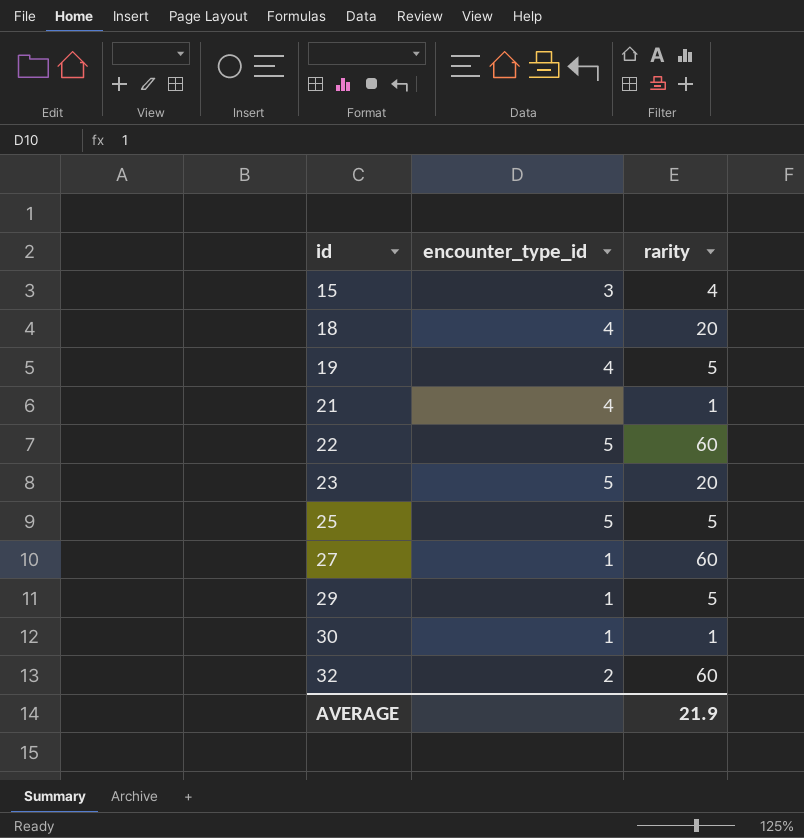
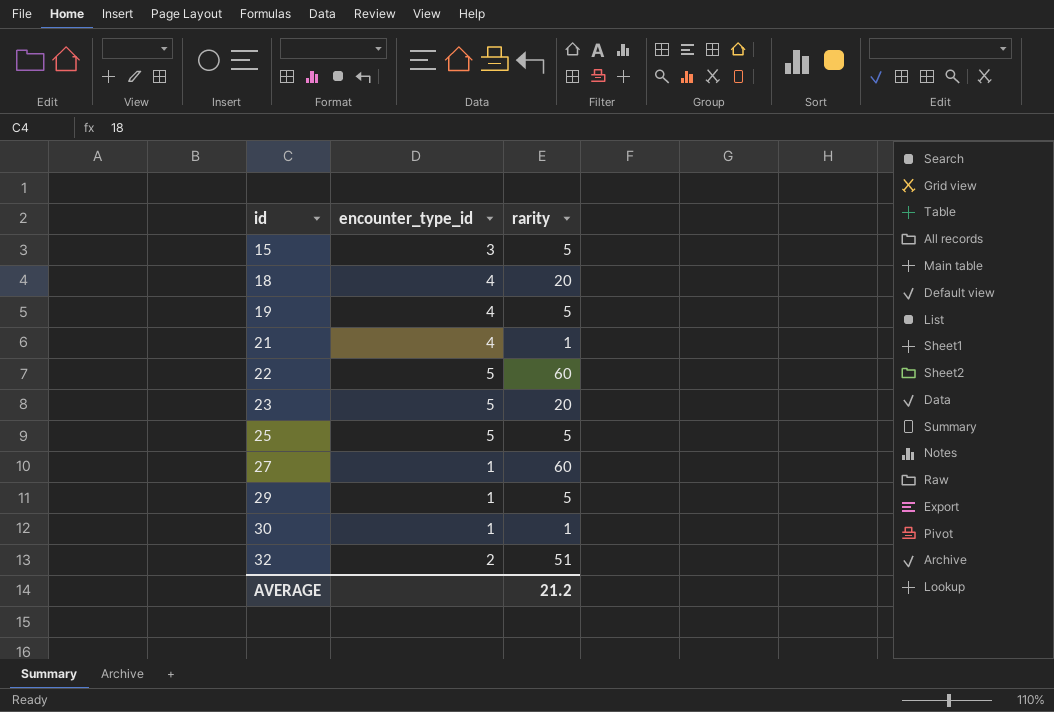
15 | rarity: 4 -> 5
32 | rarity: 60 -> 51
AVERAGE | rarity: 21.9 -> 21.2

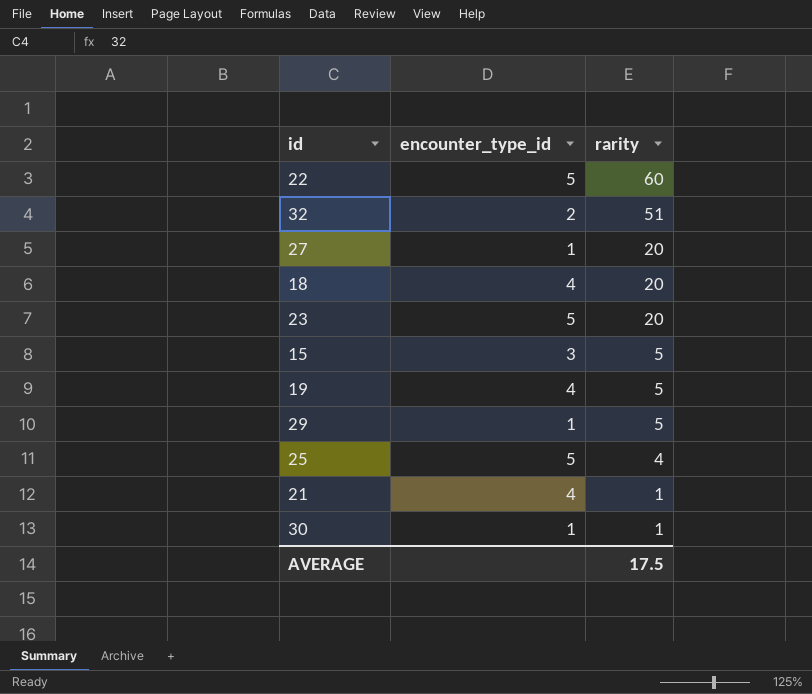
row order: id ascending -> rarity descending
27 | rarity: 60 -> 20
25 | rarity: 5 -> 4
AVERAGE | rarity: 21.2 -> 17.5

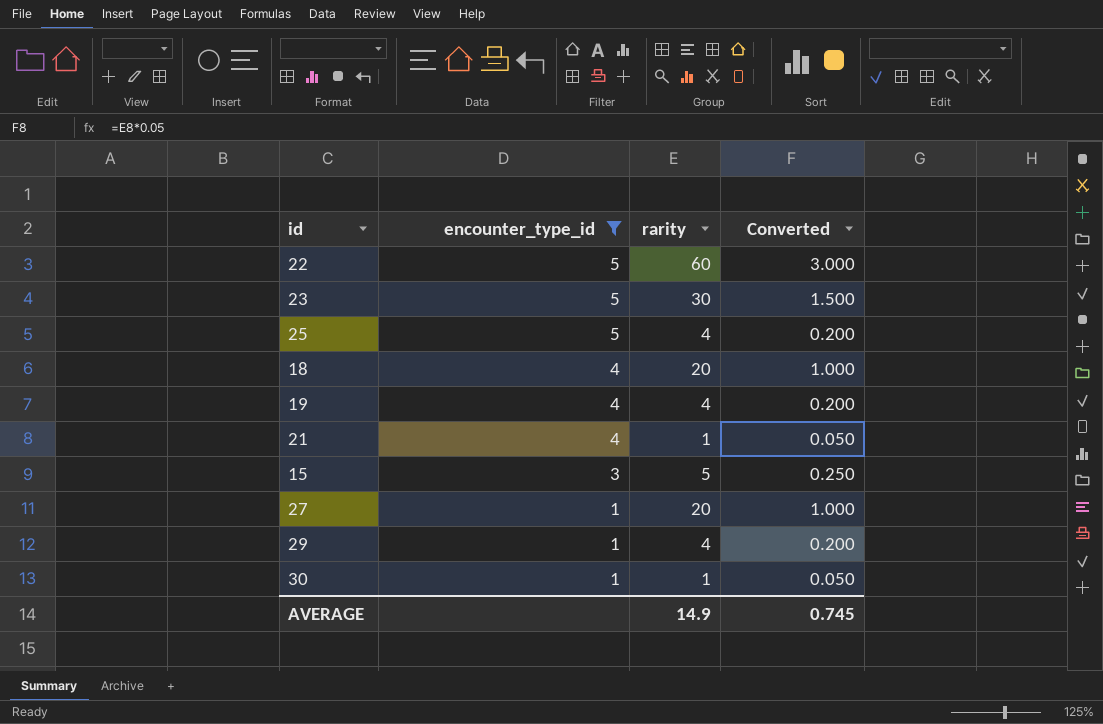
filter: none -> encounter_type_id != 2
row order: rarity descending -> encounter_type_id descending
column Converted | formula: none -> [rarity] * 0.05
23 | rarity: 20 -> 30
19 | rarity: 5 -> 4
29 | rarity: 5 -> 4
AVERAGE | rarity: 17.5 -> 14.9

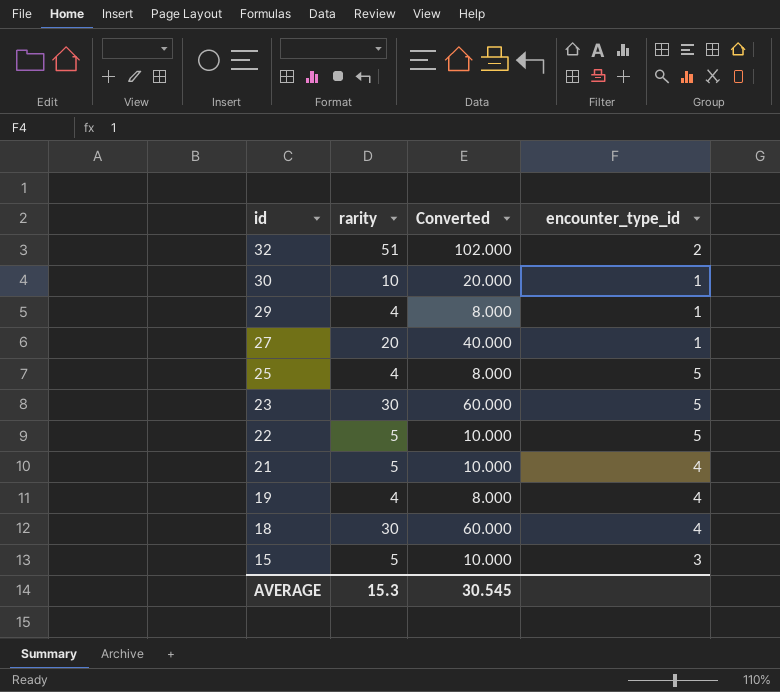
filter: encounter_type_id != 2 -> none
row order: encounter_type_id descending -> id descending
column Converted | formula: [rarity] * 0.05 -> [rarity] * 2
column encounter_type_id | position: 2 -> 4
30 | rarity: 1 -> 10
22 | rarity: 60 -> 5
21 | rarity: 1 -> 5
18 | rarity: 20 -> 30
AVERAGE | rarity: 14.9 -> 15.3
AVERAGE | Converted: 0.745 -> 30.545

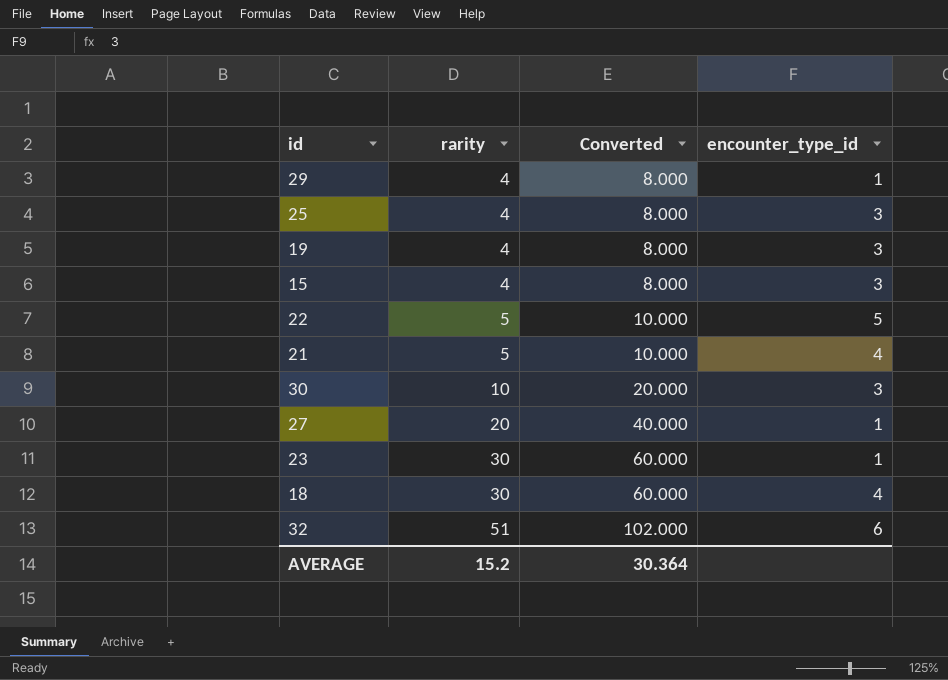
row order: id descending -> rarity ascending
25 | encounter_type_id: 5 -> 3
19 | encounter_type_id: 4 -> 3
15 | rarity: 5 -> 4
15 | Converted: 10.000 -> 8.000
30 | encounter_type_id: 1 -> 3
23 | encounter_type_id: 5 -> 1
32 | encounter_type_id: 2 -> 6
AVERAGE | rarity: 15.3 -> 15.2
AVERAGE | Converted: 30.545 -> 30.364

